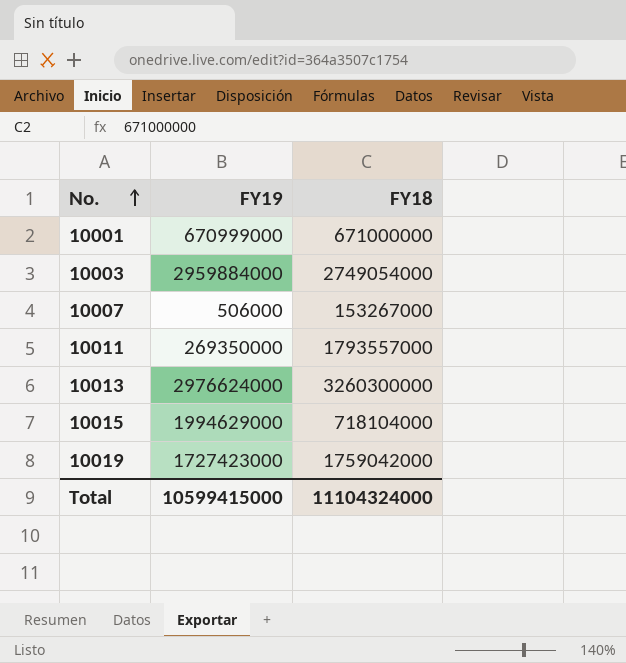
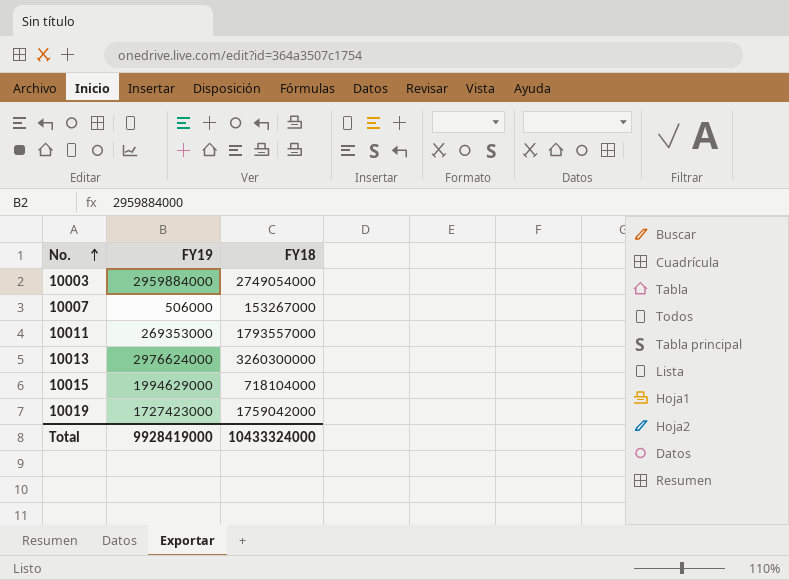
row 10001: 670999000 | 671000000 -> none
10011 | FY19: 269350000 -> 269353000
Total | FY19: 10599415000 -> 9928419000
Total | FY18: 11104324000 -> 10433324000

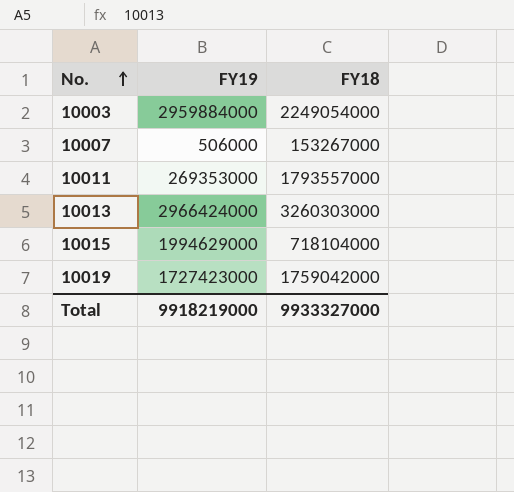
10003 | FY18: 2749054000 -> 2249054000
10013 | FY19: 2976624000 -> 2966424000
10013 | FY18: 3260300000 -> 3260303000
Total | FY19: 9928419000 -> 9918219000
Total | FY18: 10433324000 -> 9933327000

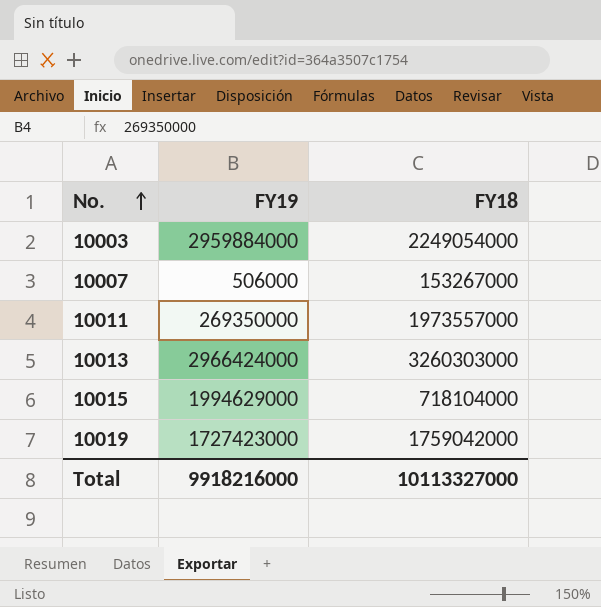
10011 | FY19: 269353000 -> 269350000
10011 | FY18: 1793557000 -> 1973557000
Total | FY19: 9918219000 -> 9918216000
Total | FY18: 9933327000 -> 10113327000

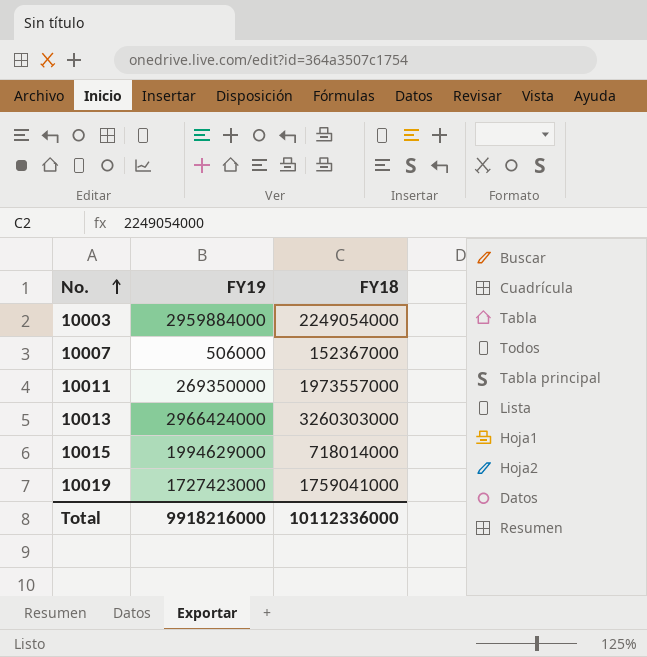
10007 | FY18: 153267000 -> 152367000
10015 | FY18: 718104000 -> 718014000
10019 | FY18: 1759042000 -> 1759041000
Total | FY18: 10113327000 -> 10112336000

